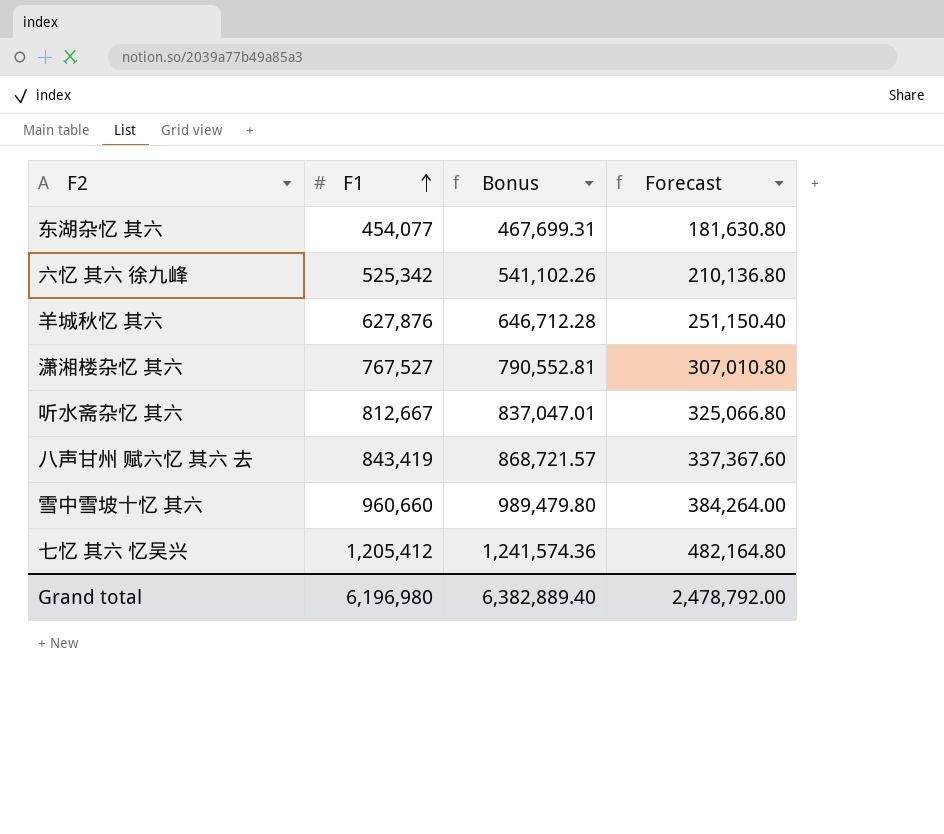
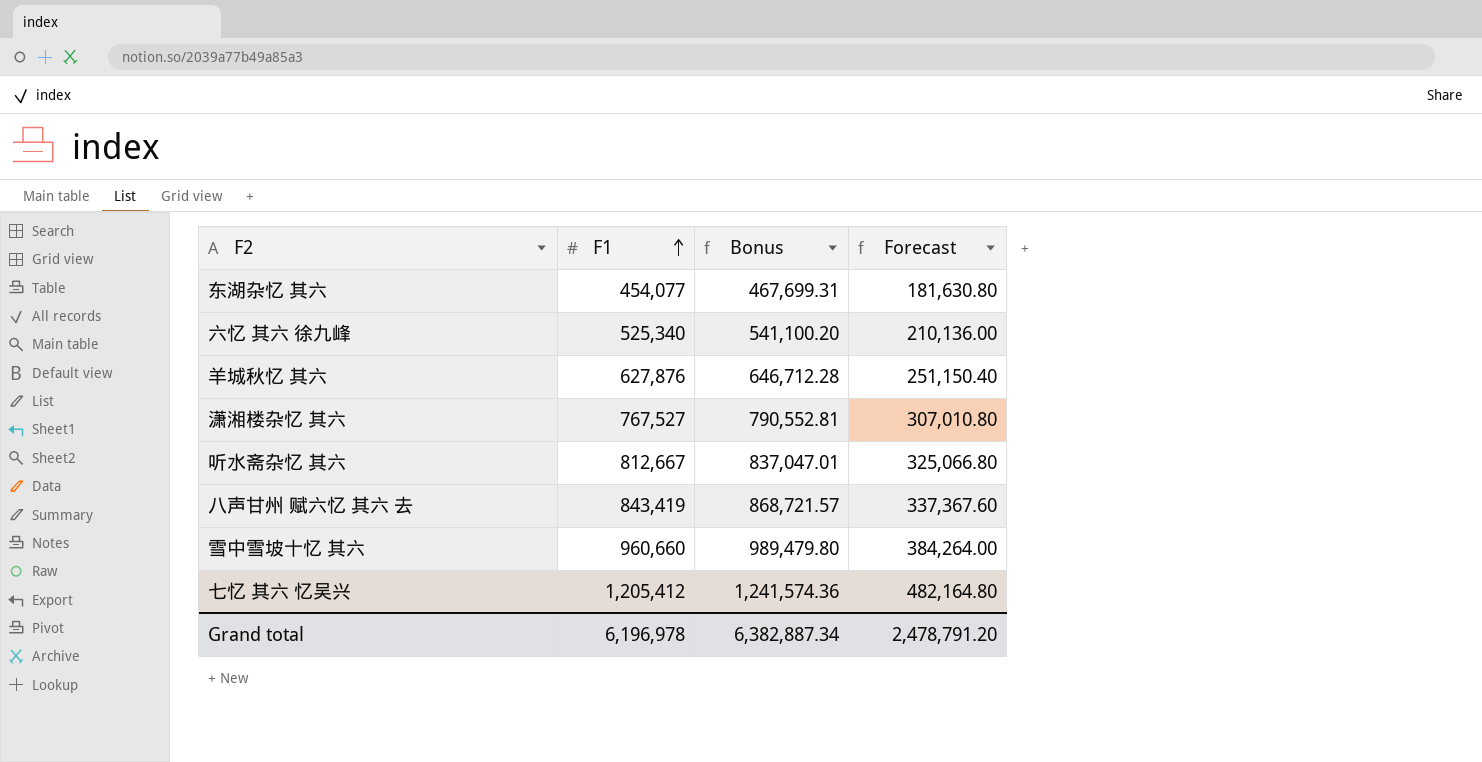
六忆 其六 徐九峰 | F1: 525,342 -> 525,340
六忆 其六 徐九峰 | Bonus: 541,102.26 -> 541,100.20
六忆 其六 徐九峰 | Forecast: 210,136.80 -> 210,136.00
Grand total | F1: 6,196,980 -> 6,196,978
Grand total | Bonus: 6,382,889.40 -> 6,382,887.34
Grand total | Forecast: 2,478,792.00 -> 2,478,791.20

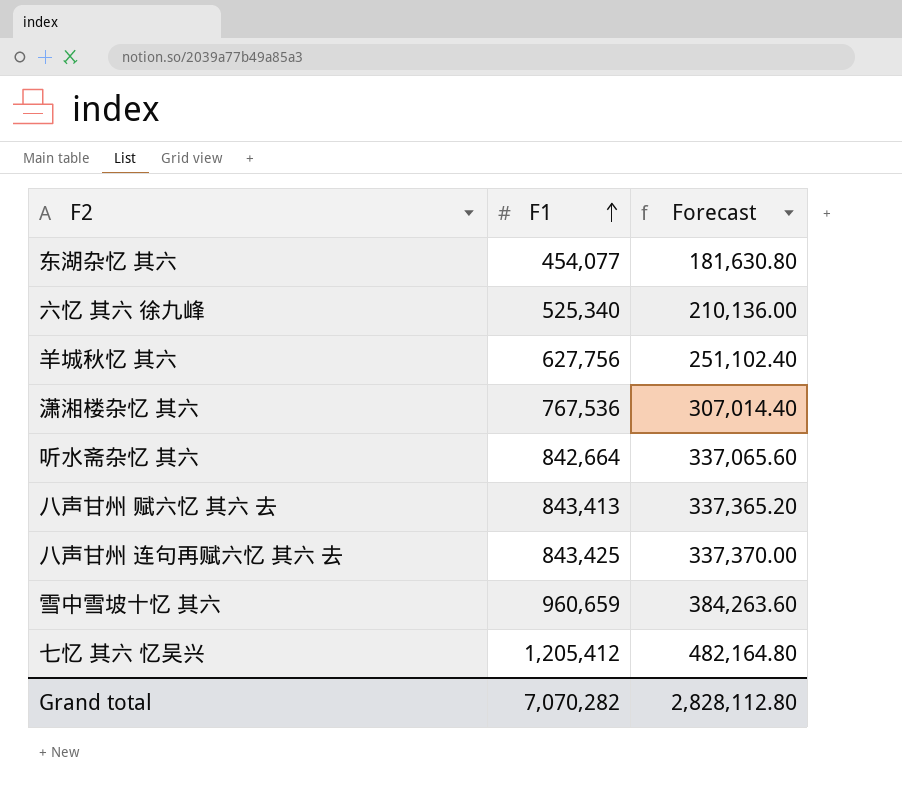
column Bonus | formula: [F1] * 1.03 -> none
羊城秋忆 其六 | F1: 627,876 -> 627,756
羊城秋忆 其六 | Forecast: 251,150.40 -> 251,102.40
潇湘楼杂忆 其六 | F1: 767,527 -> 767,536
潇湘楼杂忆 其六 | Forecast: 307,010.80 -> 307,014.40
听水斋杂忆 其六 | F1: 812,667 -> 842,664
听水斋杂忆 其六 | Forecast: 325,066.80 -> 337,065.60
八声甘州 赋六忆 其六 去 | F1: 843,419 -> 843,413
八声甘州 赋六忆 其六 去 | Forecast: 337,367.60 -> 337,365.20
row 八声甘州 连句再赋六忆 其六 去: none -> 843,425 | 337,370.00
雪中雪坡十忆 其六 | F1: 960,660 -> 960,659
雪中雪坡十忆 其六 | Forecast: 384,264.00 -> 384,263.60
Grand total | F1: 6,196,978 -> 7,070,282
Grand total | Forecast: 2,478,791.20 -> 2,828,112.80

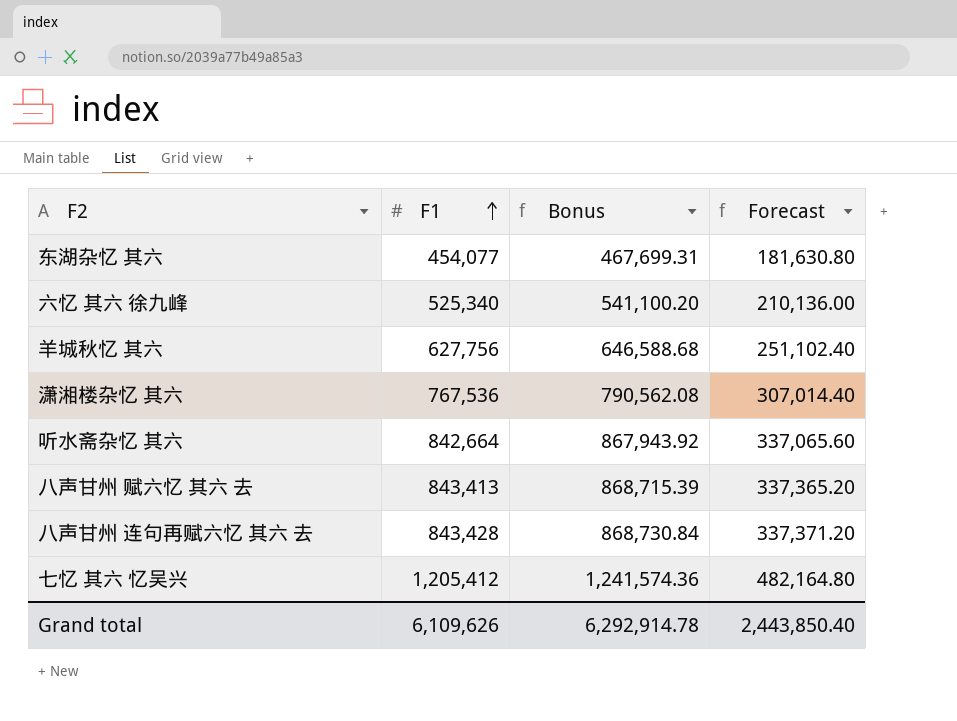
column Bonus | formula: none -> [F1] * 1.03
row 雪中雪坡十忆 其六: 960,659 | 384,263.60 -> none
八声甘州 连句再赋六忆 其六 去 | F1: 843,425 -> 843,428
八声甘州 连句再赋六忆 其六 去 | Forecast: 337,370.00 -> 337,371.20
Grand total | F1: 7,070,282 -> 6,109,626
Grand total | Forecast: 2,828,112.80 -> 2,443,850.40

